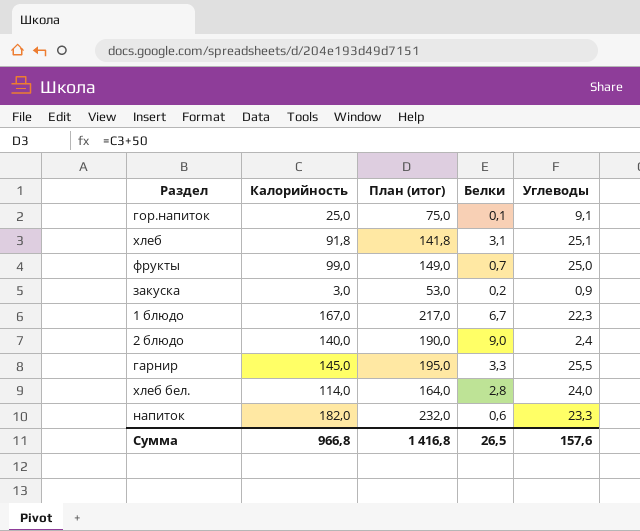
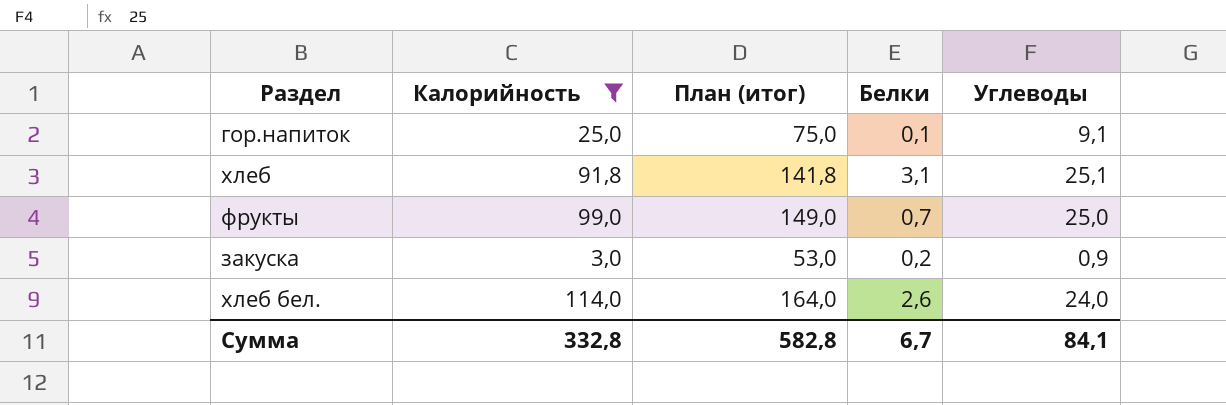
filter: none -> Калорийность <= 114,0
хлеб бел. | Белки: 2,8 -> 2,6
Сумма | Калорийность: 966,8 -> 332,8
Сумма | План (итог): 1 416,8 -> 582,8
Сумма | Белки: 26,5 -> 6,7
Сумма | Углеводы: 157,6 -> 84,1

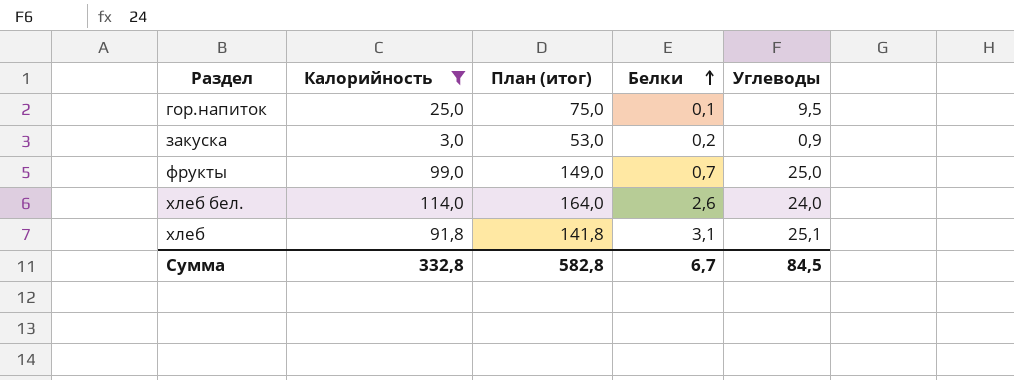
row order: none -> Белки ascending
гор.напиток | Углеводы: 9,1 -> 9,5
Сумма | Углеводы: 84,1 -> 84,5

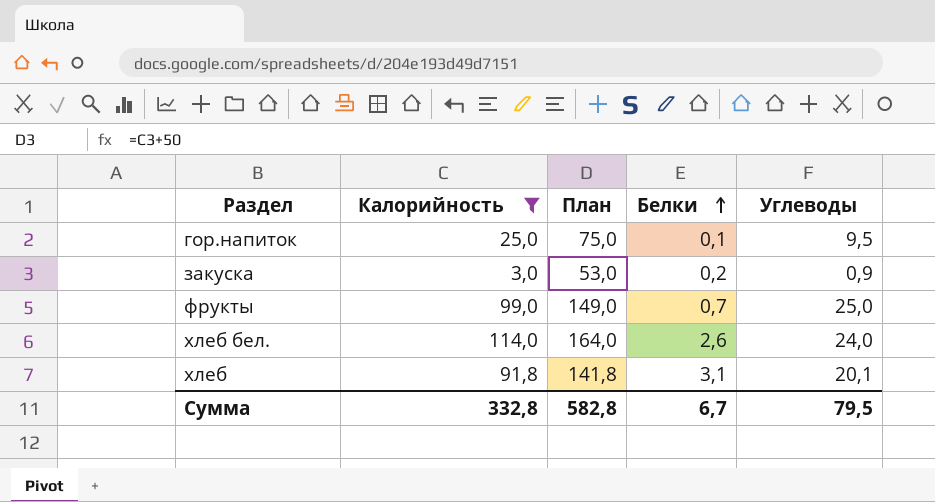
column name: План (итог) -> План
хлеб | Углеводы: 25,1 -> 20,1
Сумма | Углеводы: 84,5 -> 79,5

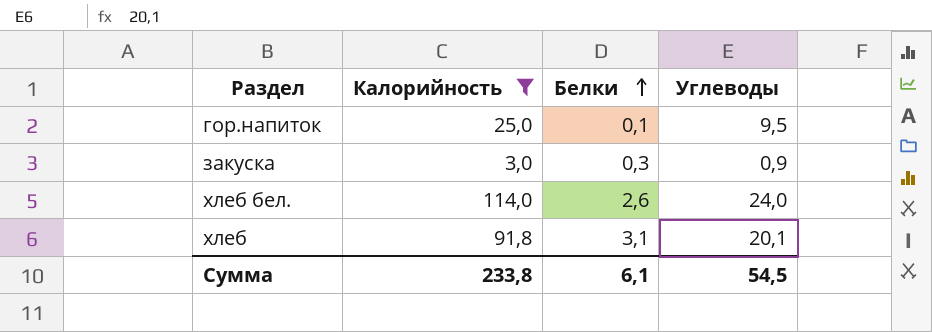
column План | formula: [Калорийность] + 50 -> none
row фрукты: 99,0 | 149,0 | 0,7 | 25,0 -> none
закуска | Белки: 0,2 -> 0,3
Сумма | Калорийность: 332,8 -> 233,8
Сумма | Белки: 6,7 -> 6,1
Сумма | Углеводы: 79,5 -> 54,5

